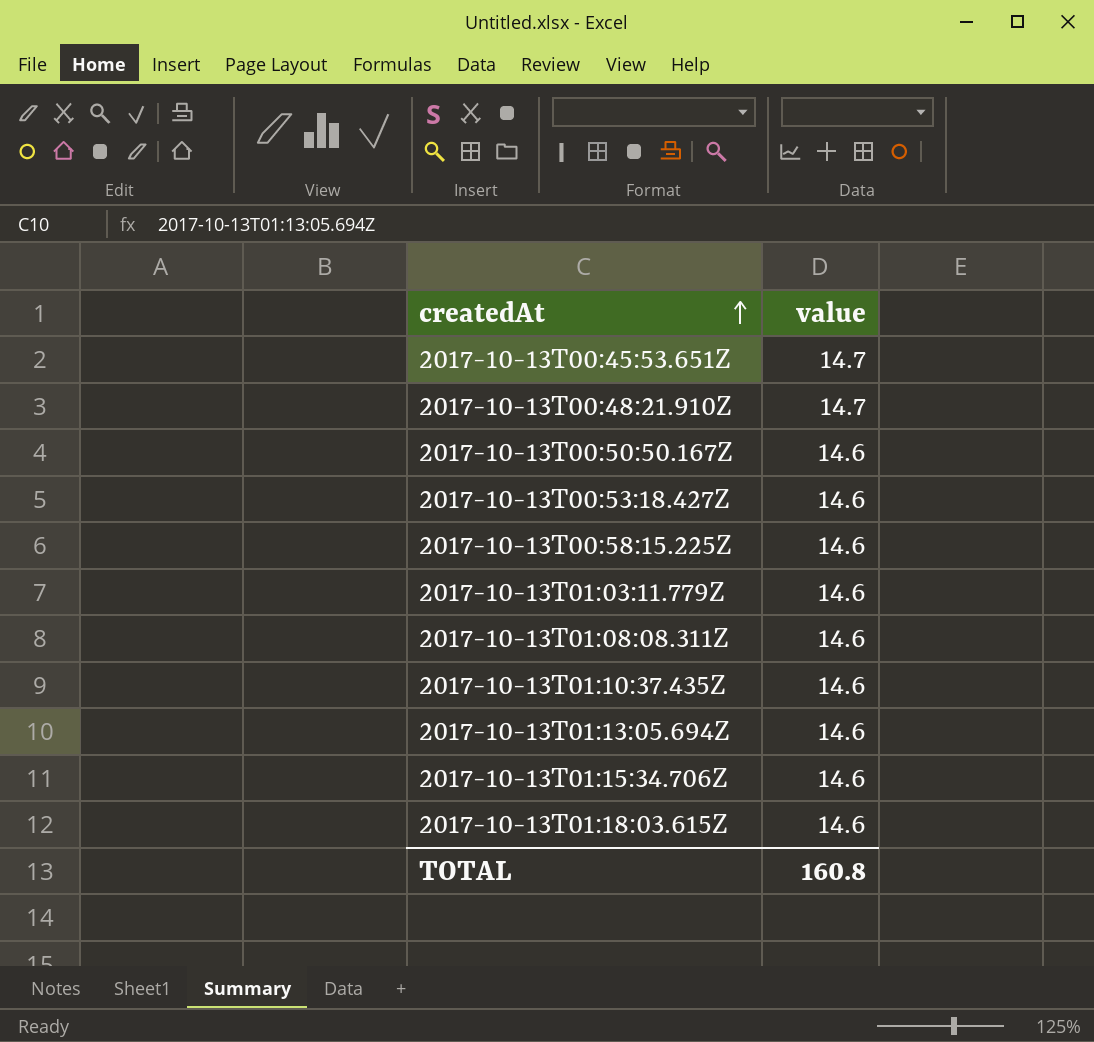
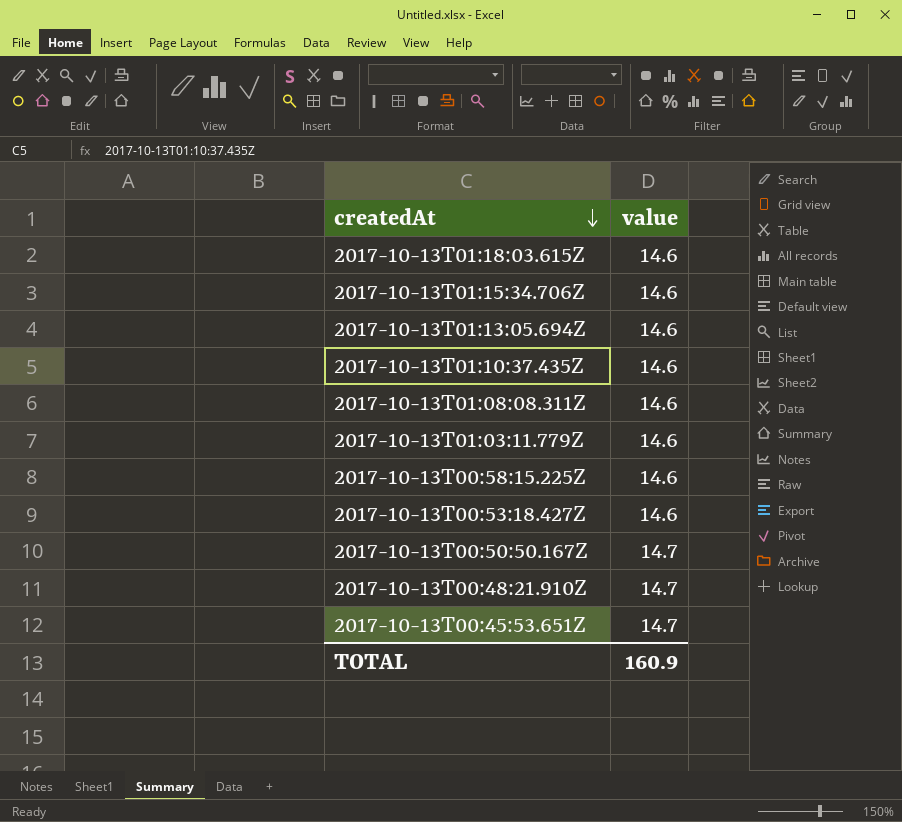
row order: createdAt ascending -> createdAt descending
2017-10-13T00:50:50.167Z | value: 14.6 -> 14.7
TOTAL | value: 160.8 -> 160.9

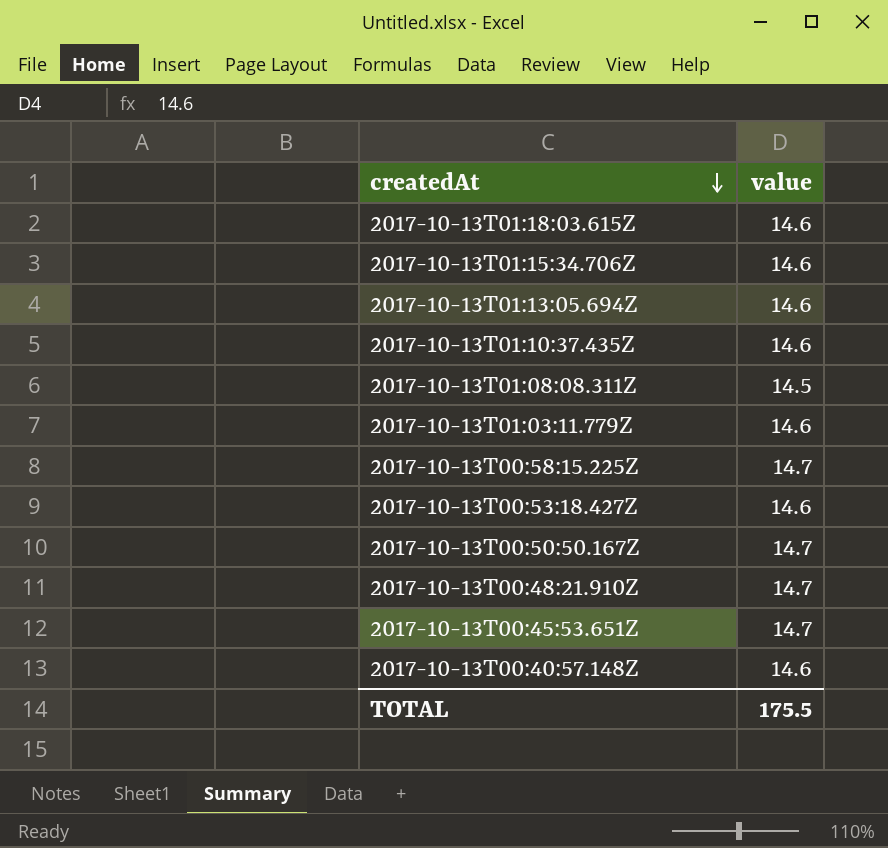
2017-10-13T01:08:08.311Z | value: 14.6 -> 14.5
2017-10-13T00:58:15.225Z | value: 14.6 -> 14.7
row 2017-10-13T00:40:57.148Z: none -> 14.6
TOTAL | value: 160.9 -> 175.5

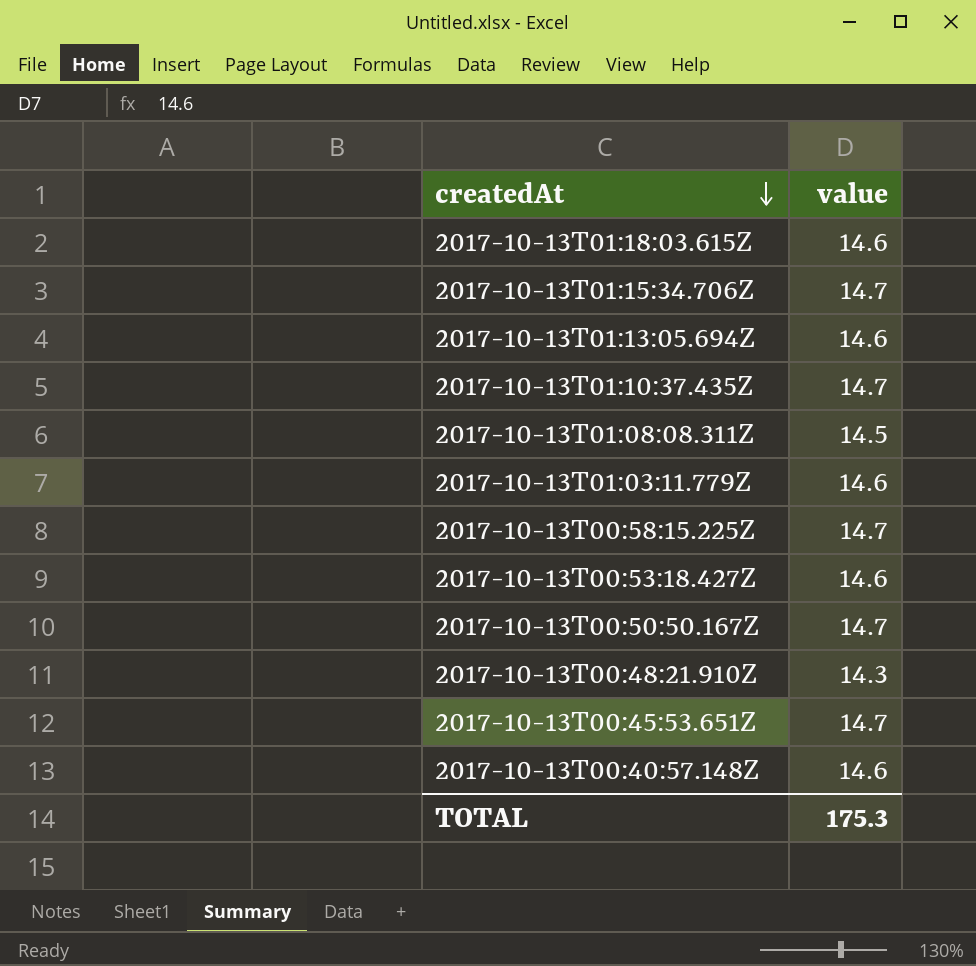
2017-10-13T01:15:34.706Z | value: 14.6 -> 14.7
2017-10-13T01:10:37.435Z | value: 14.6 -> 14.7
2017-10-13T00:48:21.910Z | value: 14.7 -> 14.3
TOTAL | value: 175.5 -> 175.3

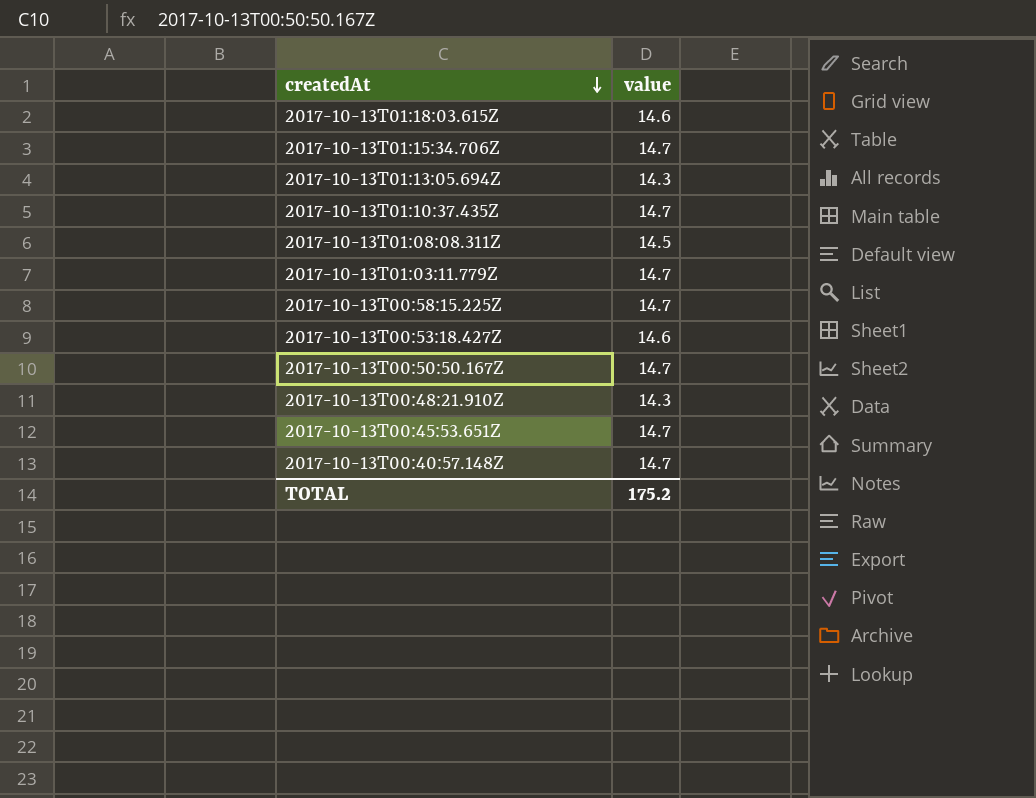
2017-10-13T01:13:05.694Z | value: 14.6 -> 14.3
2017-10-13T01:03:11.779Z | value: 14.6 -> 14.7
2017-10-13T00:40:57.148Z | value: 14.6 -> 14.7
TOTAL | value: 175.3 -> 175.2

